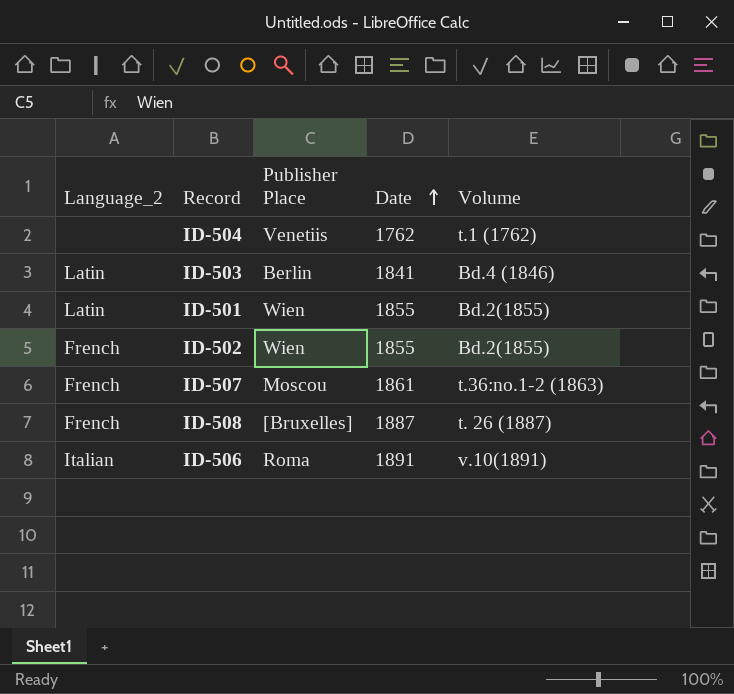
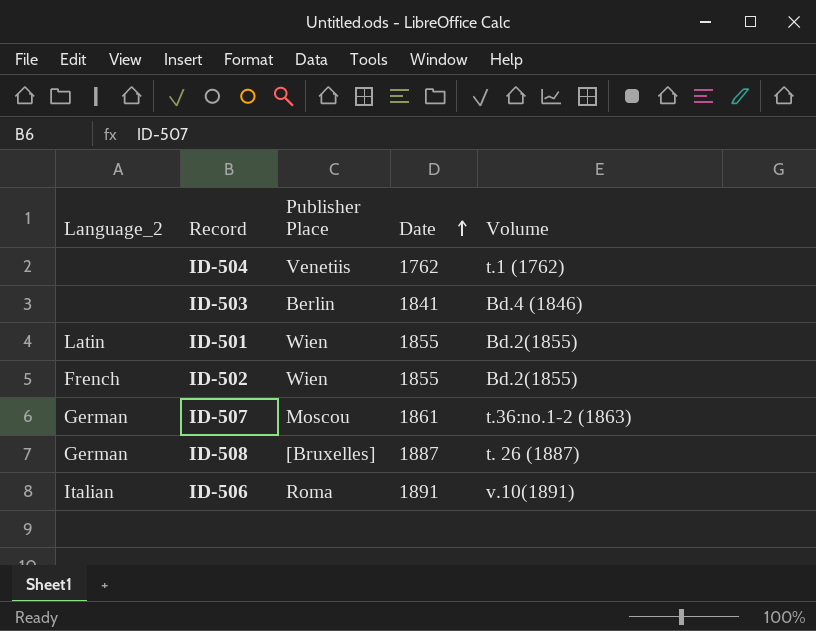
ID-503 | Language_2: Latin -> none
ID-507 | Language_2: French -> German
ID-508 | Language_2: French -> German

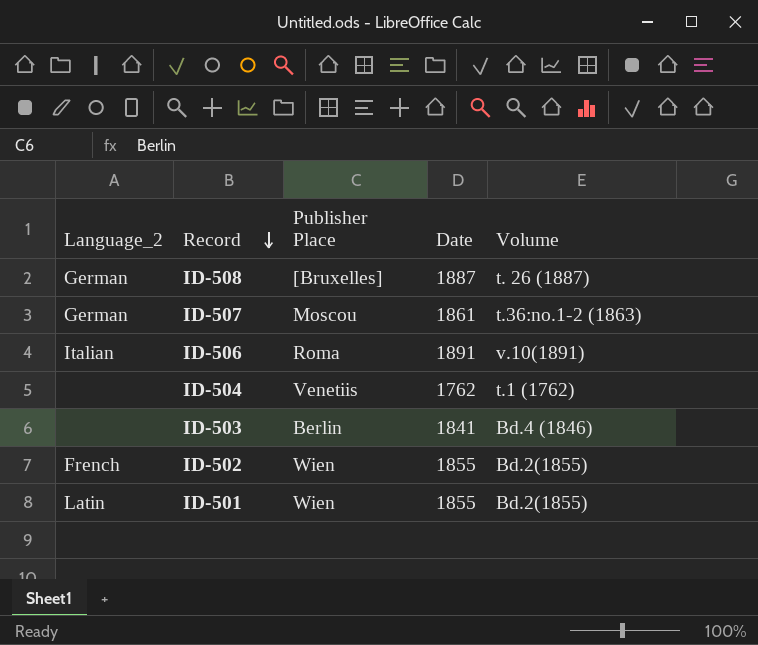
row order: Date ascending -> Record descending

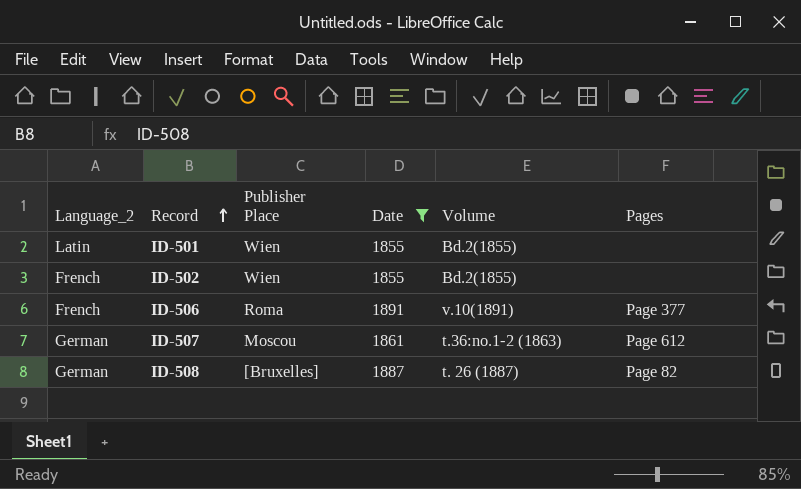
filter: none -> Date >= 1855
row order: Record descending -> Record ascending
column Pages | position: none -> 6
ID-506 | Language_2: Italian -> French

